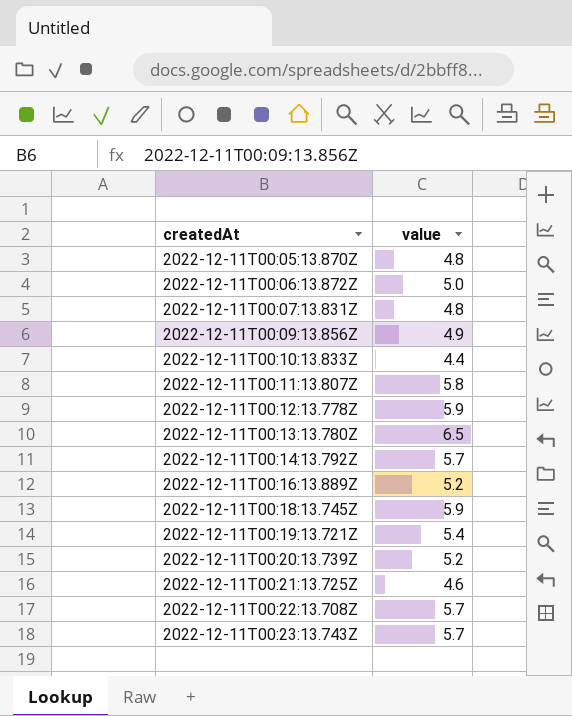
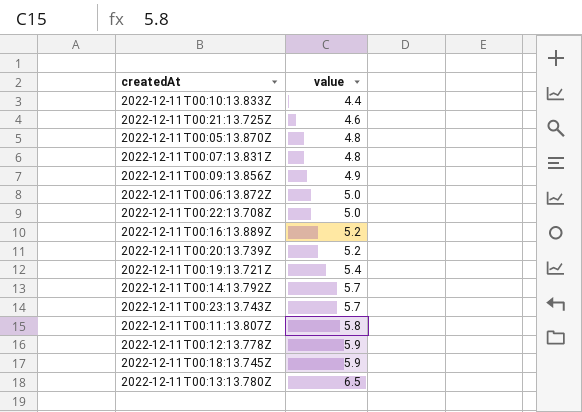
row order: createdAt ascending -> value ascending
2022-12-11T00:22:13.708Z | value: 5.7 -> 5.0

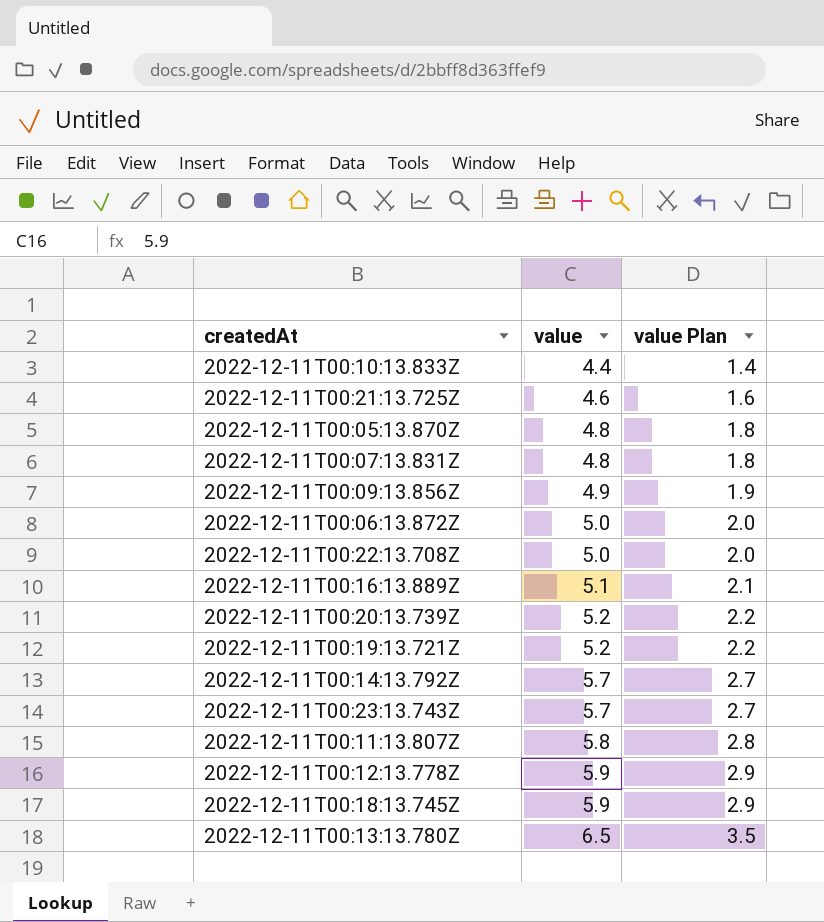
column value Plan | formula: none -> [value] - 3
2022-12-11T00:16:13.889Z | value: 5.2 -> 5.1
2022-12-11T00:19:13.721Z | value: 5.4 -> 5.2

